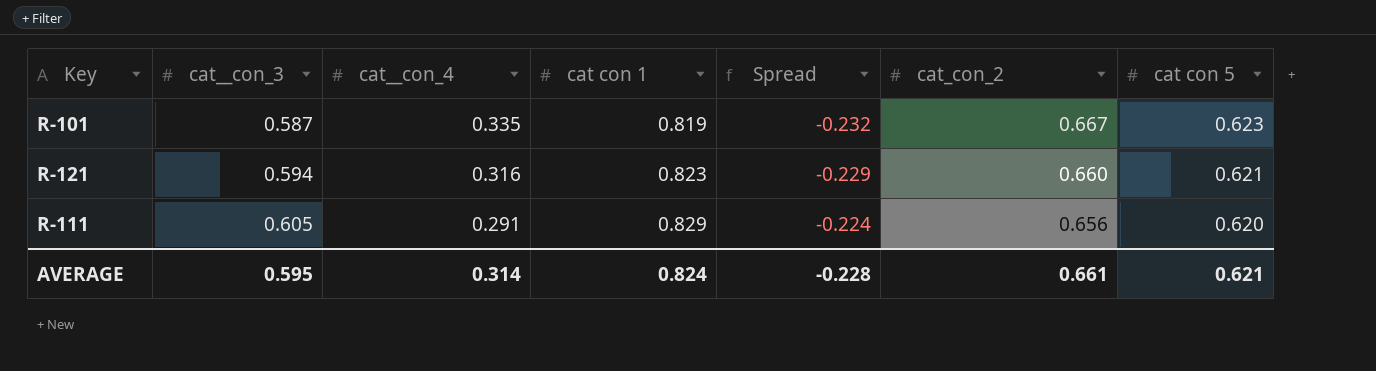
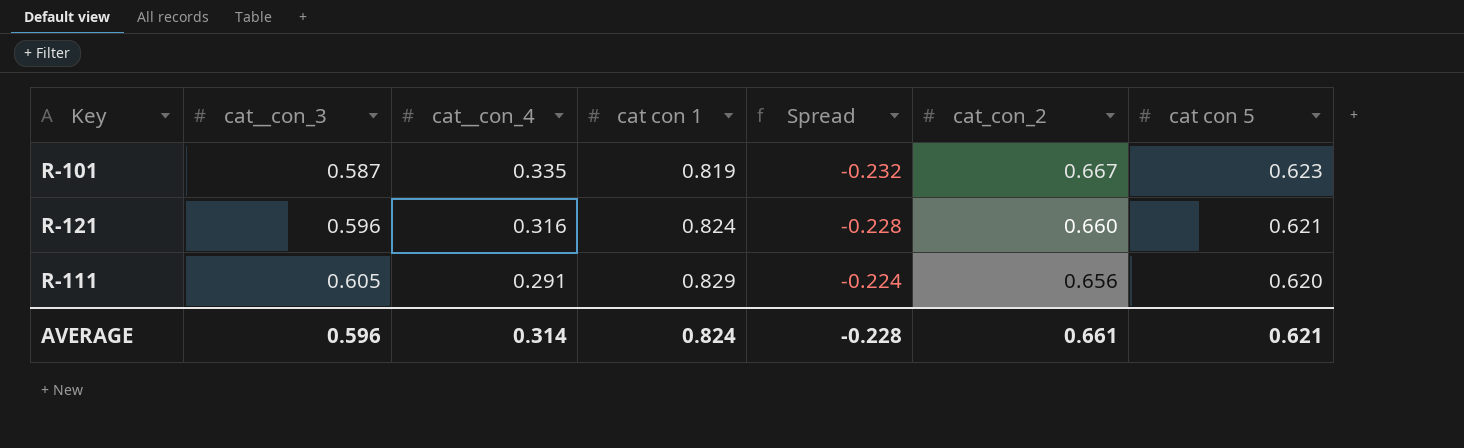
R-121 | cat__con_3: 0.594 -> 0.596
R-121 | cat con 1: 0.823 -> 0.824
R-121 | Spread: -0.229 -> -0.228
AVERAGE | cat__con_3: 0.595 -> 0.596

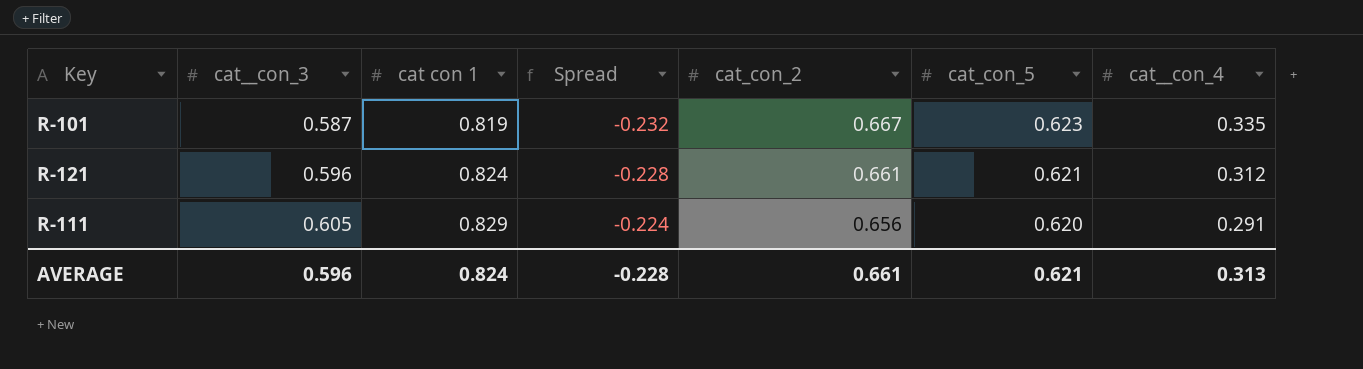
column name: cat con 5 -> cat_con_5
column cat__con_4 | position: 3 -> 7
R-121 | cat_con_2: 0.660 -> 0.661
R-121 | cat__con_4: 0.316 -> 0.312
AVERAGE | cat__con_4: 0.314 -> 0.313

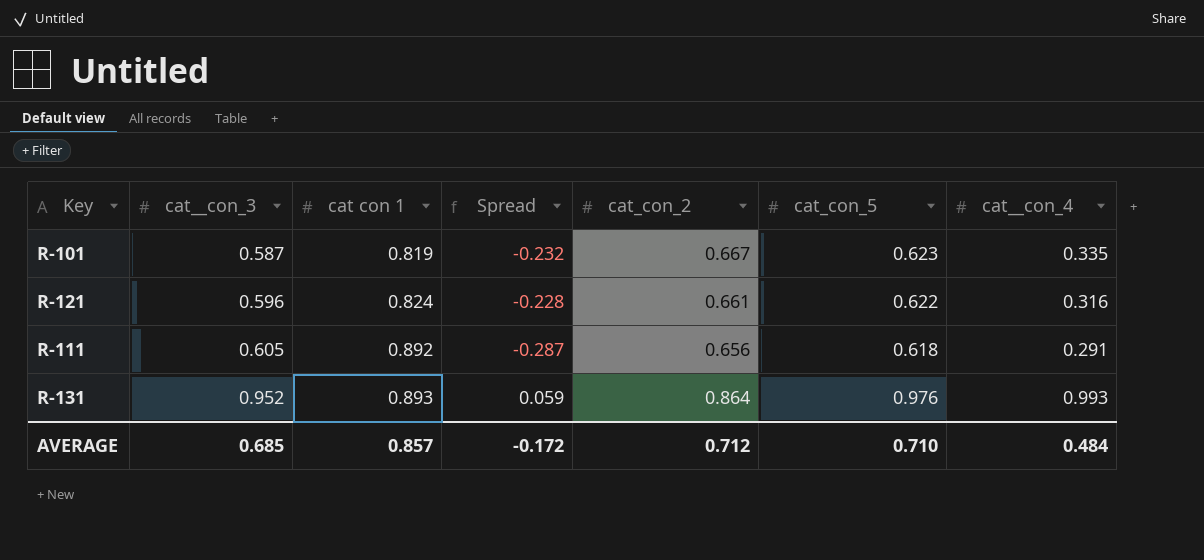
R-121 | cat_con_5: 0.621 -> 0.622
R-121 | cat__con_4: 0.312 -> 0.316
R-111 | cat con 1: 0.829 -> 0.892
R-111 | Spread: -0.224 -> -0.287
R-111 | cat_con_5: 0.620 -> 0.618
row R-131: none -> 0.952 | 0.893 | 0.059 | 0.864 | 0.976 | 0.993
AVERAGE | cat__con_3: 0.596 -> 0.685
AVERAGE | cat con 1: 0.824 -> 0.857
AVERAGE | Spread: -0.228 -> -0.172
AVERAGE | cat_con_2: 0.661 -> 0.712
AVERAGE | cat_con_5: 0.621 -> 0.710
AVERAGE | cat__con_4: 0.313 -> 0.484

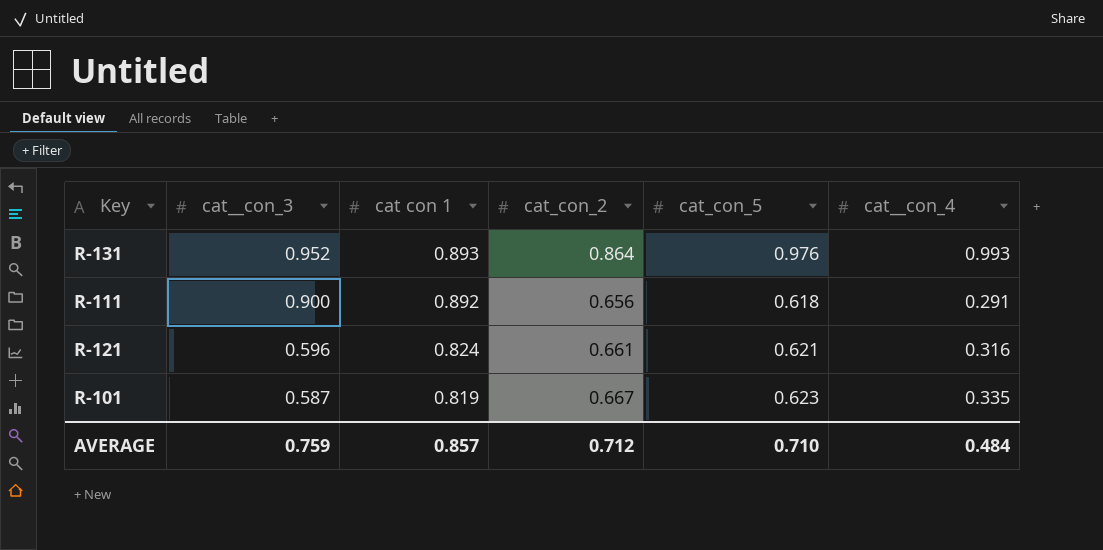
row order: cat__con_3 ascending -> cat__con_3 descending
column Spread | formula: [cat__con_3] - [cat con 1] -> none
R-111 | cat__con_3: 0.605 -> 0.900
R-121 | cat_con_5: 0.622 -> 0.621
AVERAGE | cat__con_3: 0.685 -> 0.759

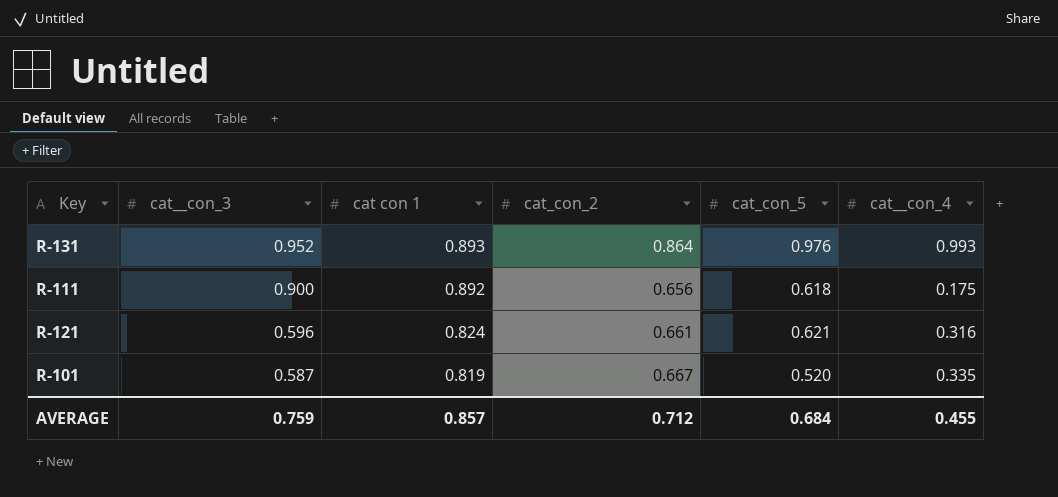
R-111 | cat__con_4: 0.291 -> 0.175
R-101 | cat_con_5: 0.623 -> 0.520
AVERAGE | cat_con_5: 0.710 -> 0.684
AVERAGE | cat__con_4: 0.484 -> 0.455

